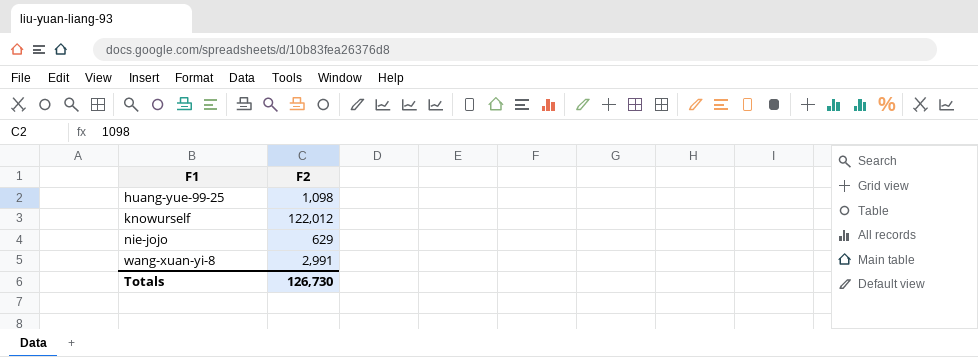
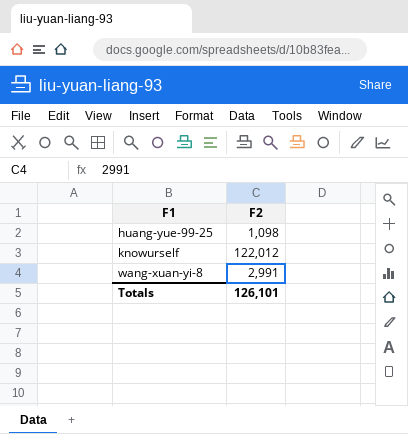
row nie-jojo: 629 -> none
Totals | F2: 126,730 -> 126,101

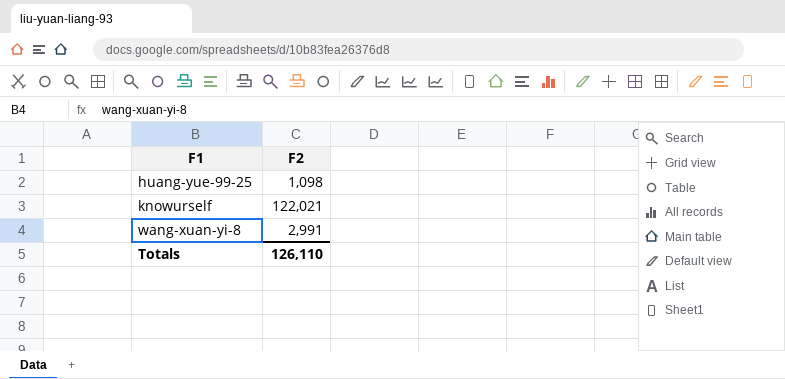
knowurself | F2: 122,012 -> 122,021
Totals | F2: 126,101 -> 126,110

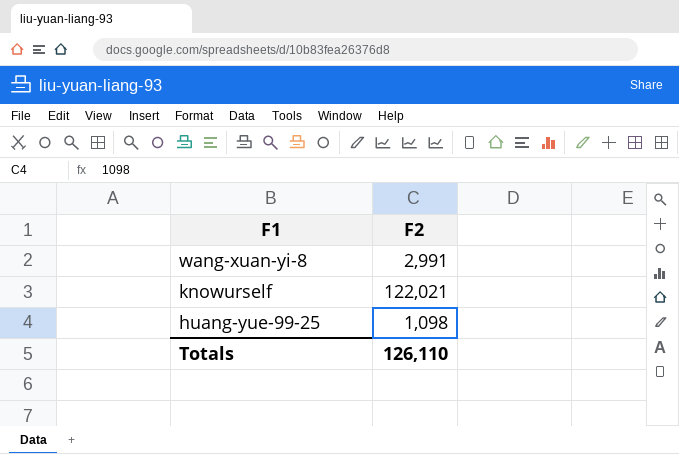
row order: F1 ascending -> F1 descending

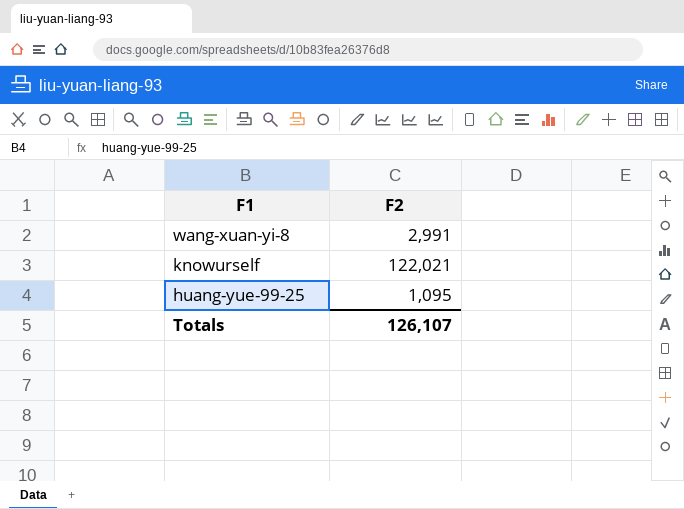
huang-yue-99-25 | F2: 1,098 -> 1,095
Totals | F2: 126,110 -> 126,107

